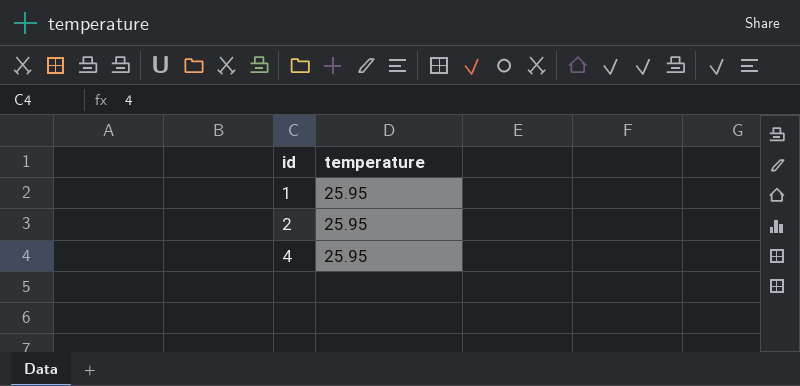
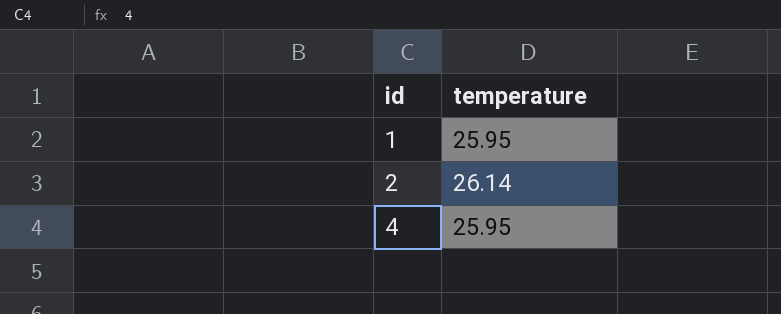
2 | temperature: 25.95 -> 26.14

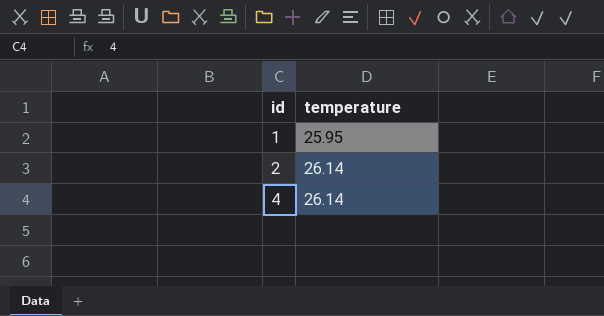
4 | temperature: 25.95 -> 26.14

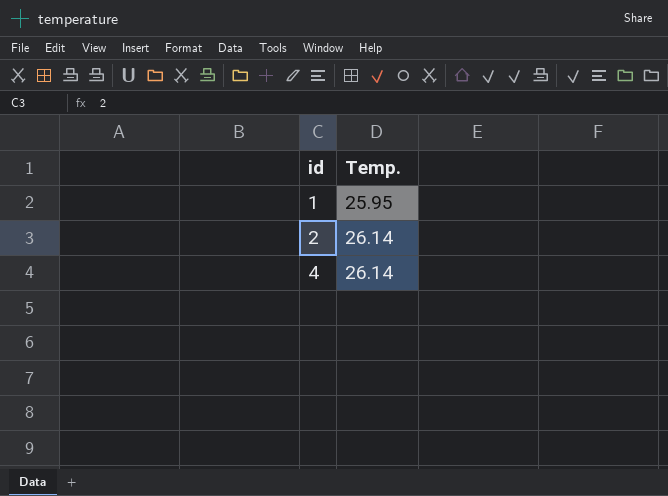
column name: temperature -> Temp.

